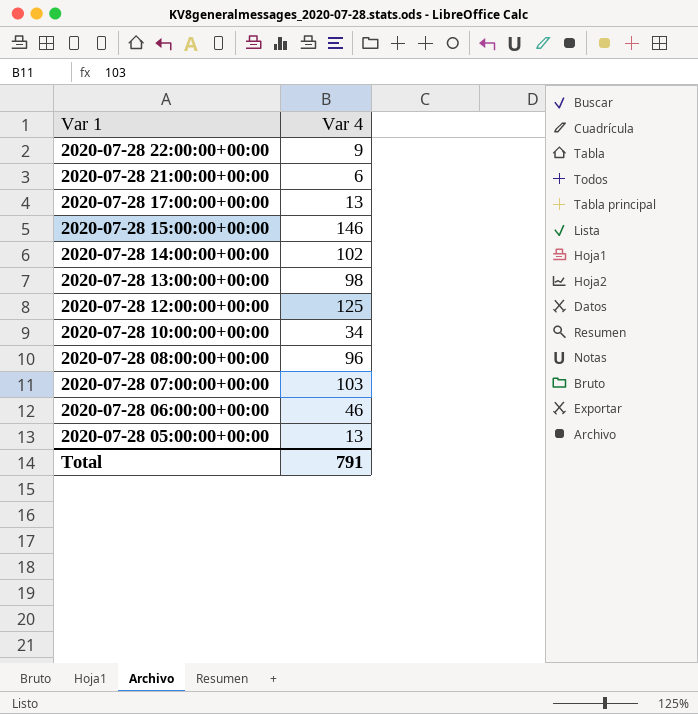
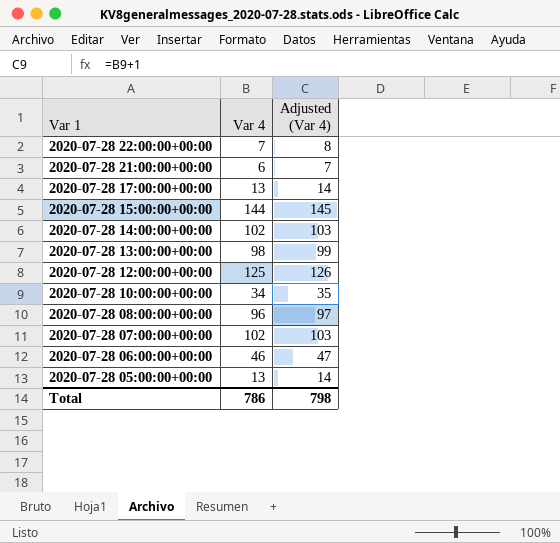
column Adjusted (Var 4) | formula: none -> [Var 4] + 1
2020-07-28 22:00:00+00:00 | Var 4: 9 -> 7
2020-07-28 15:00:00+00:00 | Var 4: 146 -> 144
2020-07-28 07:00:00+00:00 | Var 4: 103 -> 102
Total | Var 4: 791 -> 786

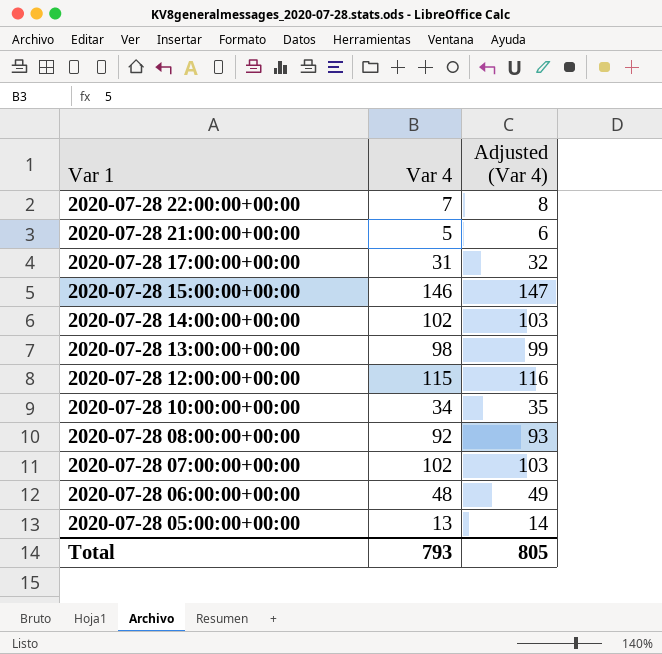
2020-07-28 21:00:00+00:00 | Var 4: 6 -> 5
2020-07-28 21:00:00+00:00 | Adjusted (Var 4): 7 -> 6
2020-07-28 17:00:00+00:00 | Var 4: 13 -> 31
2020-07-28 17:00:00+00:00 | Adjusted (Var 4): 14 -> 32
2020-07-28 15:00:00+00:00 | Var 4: 144 -> 146
2020-07-28 15:00:00+00:00 | Adjusted (Var 4): 145 -> 147
2020-07-28 12:00:00+00:00 | Var 4: 125 -> 115
2020-07-28 12:00:00+00:00 | Adjusted (Var 4): 126 -> 116
2020-07-28 08:00:00+00:00 | Var 4: 96 -> 92
2020-07-28 08:00:00+00:00 | Adjusted (Var 4): 97 -> 93
2020-07-28 06:00:00+00:00 | Var 4: 46 -> 48
2020-07-28 06:00:00+00:00 | Adjusted (Var 4): 47 -> 49
Total | Var 4: 786 -> 793
Total | Adjusted (Var 4): 798 -> 805

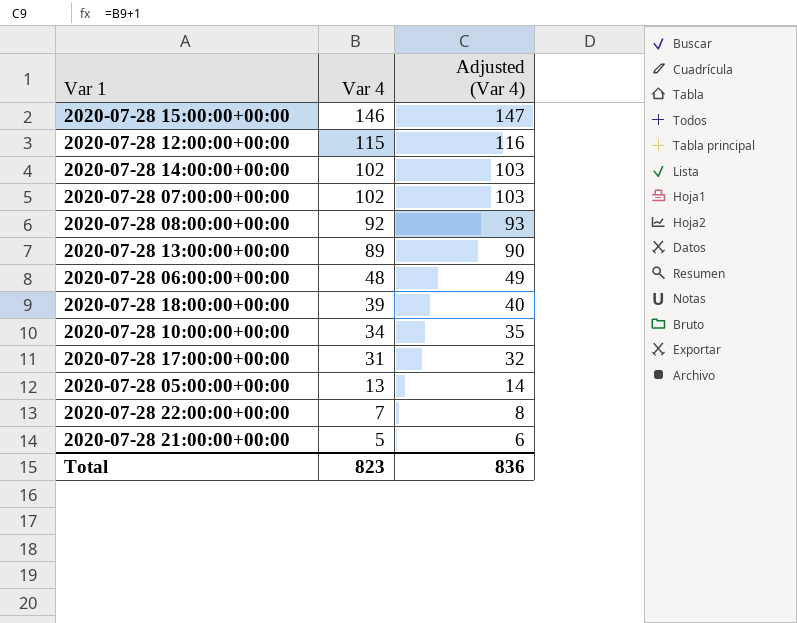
row order: Var 1 descending -> Var 4 descending
2020-07-28 13:00:00+00:00 | Var 4: 98 -> 89
2020-07-28 13:00:00+00:00 | Adjusted (Var 4): 99 -> 90
row 2020-07-28 18:00:00+00:00: none -> 39 | 40
Total | Var 4: 793 -> 823
Total | Adjusted (Var 4): 805 -> 836

